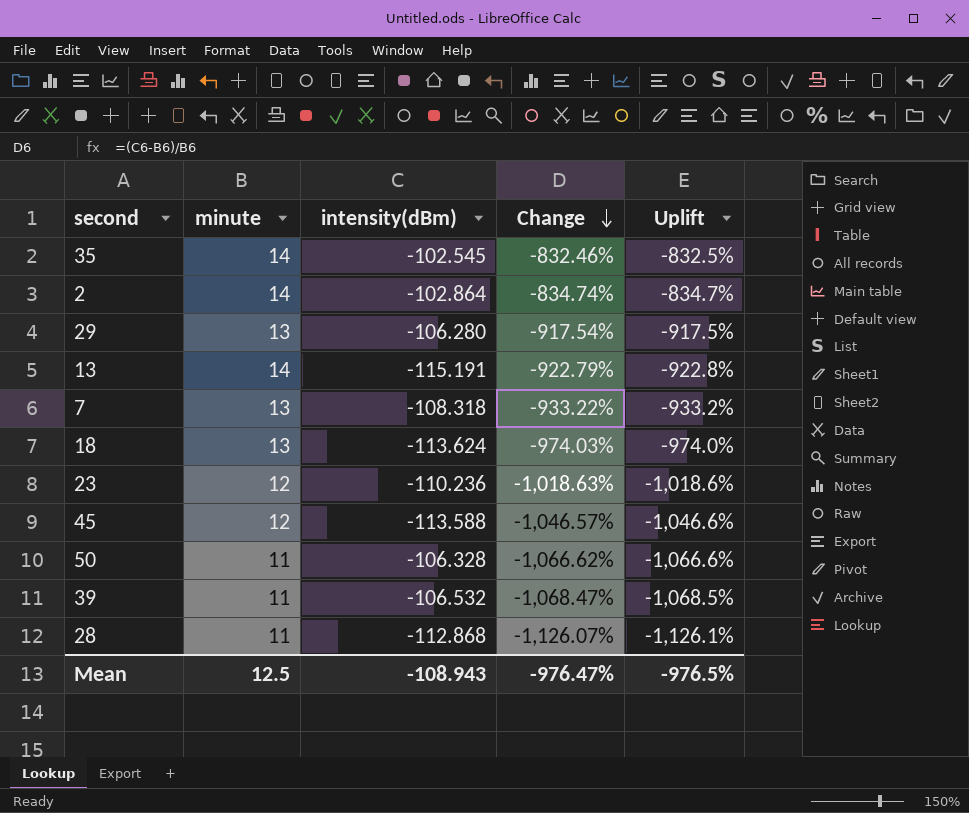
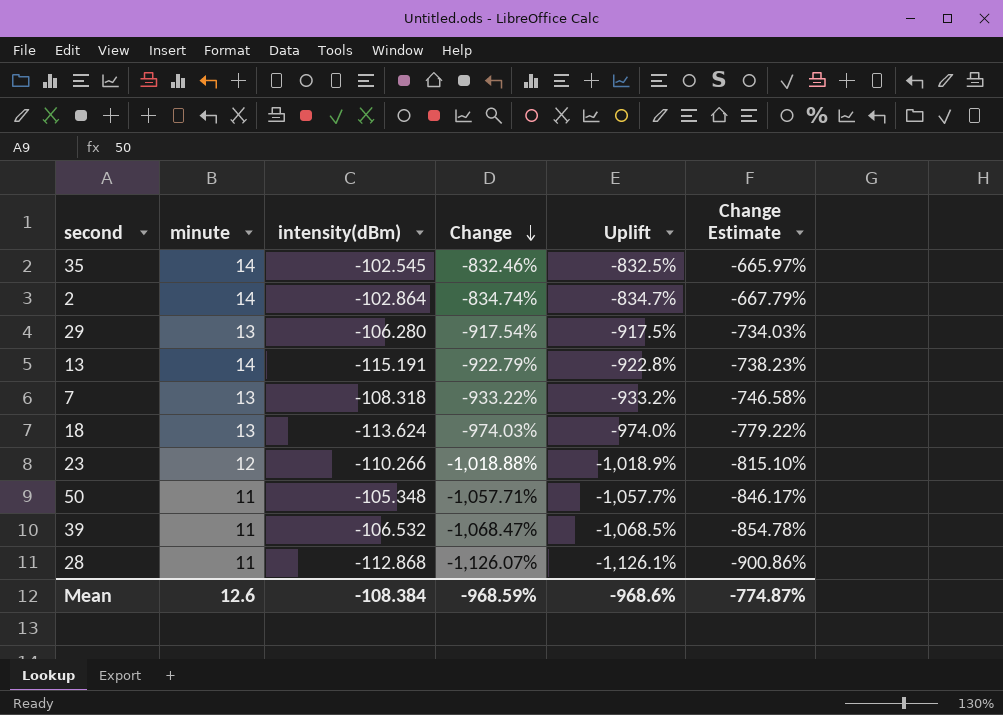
column Change Estimate | formula: none -> [Change] * 0.8
row 45: 12 | -113.588 | -1,046.57% | -1,046.6% -> none
23 | intensity(dBm): -110.236 -> -110.266
23 | Change: -1,018.63% -> -1,018.88%
23 | Uplift: -1,018.6% -> -1,018.9%
50 | intensity(dBm): -106.328 -> -105.348
50 | Change: -1,066.62% -> -1,057.71%
50 | Uplift: -1,066.6% -> -1,057.7%
Mean | minute: 12.5 -> 12.6
Mean | intensity(dBm): -108.943 -> -108.384
Mean | Change: -976.47% -> -968.59%
Mean | Uplift: -976.5% -> -968.6%

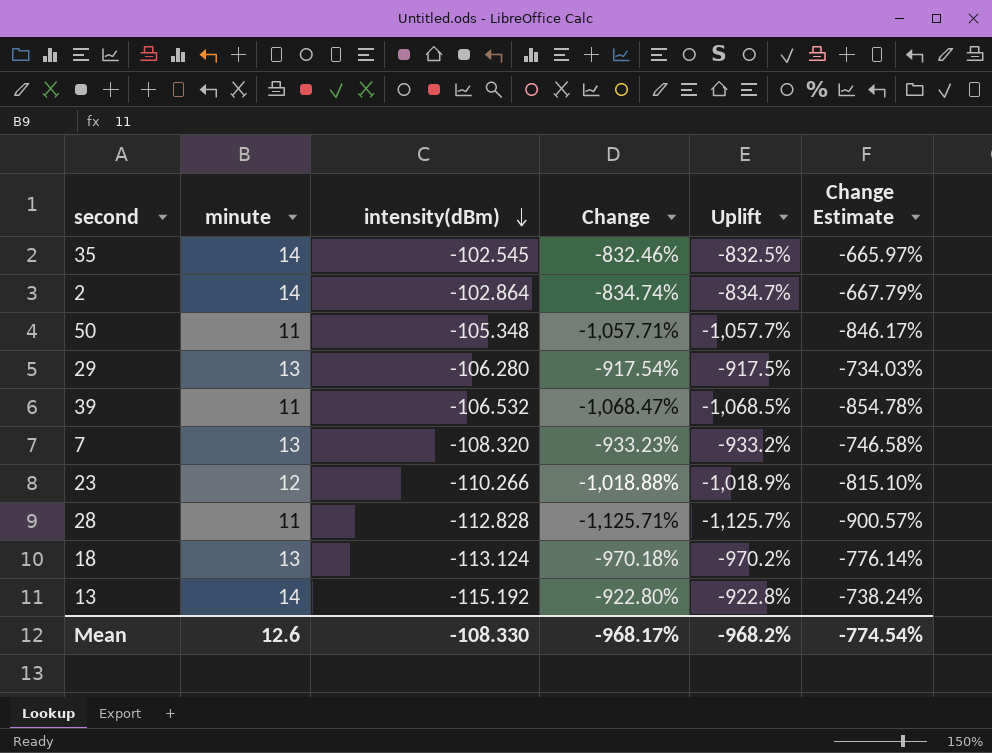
row order: Change descending -> intensity(dBm) descending
7 | intensity(dBm): -108.318 -> -108.320
7 | Change: -933.22% -> -933.23%
28 | intensity(dBm): -112.868 -> -112.828
28 | Change: -1,126.07% -> -1,125.71%
28 | Uplift: -1,126.1% -> -1,125.7%
28 | Change Estimate: -900.86% -> -900.57%
18 | intensity(dBm): -113.624 -> -113.124
18 | Change: -974.03% -> -970.18%
18 | Uplift: -974.0% -> -970.2%
18 | Change Estimate: -779.22% -> -776.14%
13 | intensity(dBm): -115.191 -> -115.192
13 | Change: -922.79% -> -922.80%
13 | Change Estimate: -738.23% -> -738.24%
Mean | intensity(dBm): -108.384 -> -108.330
Mean | Change: -968.59% -> -968.17%
Mean | Uplift: -968.6% -> -968.2%
Mean | Change Estimate: -774.87% -> -774.54%

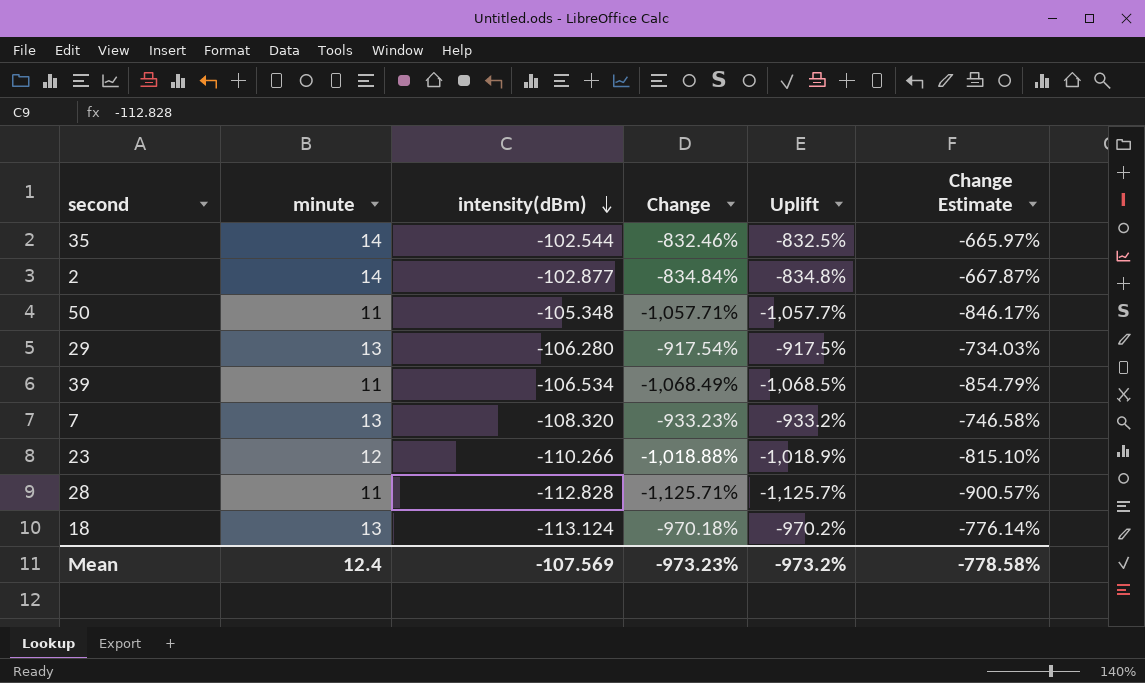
row 13: 14 | -115.192 | -922.80% | -922.8% | -738.24% -> none
35 | intensity(dBm): -102.545 -> -102.544
2 | intensity(dBm): -102.864 -> -102.877
2 | Change: -834.74% -> -834.84%
2 | Uplift: -834.7% -> -834.8%
2 | Change Estimate: -667.79% -> -667.87%
39 | intensity(dBm): -106.532 -> -106.534
39 | Change: -1,068.47% -> -1,068.49%
39 | Change Estimate: -854.78% -> -854.79%
Mean | minute: 12.6 -> 12.4
Mean | intensity(dBm): -108.330 -> -107.569
Mean | Change: -968.17% -> -973.23%
Mean | Uplift: -968.2% -> -973.2%
Mean | Change Estimate: -774.54% -> -778.58%

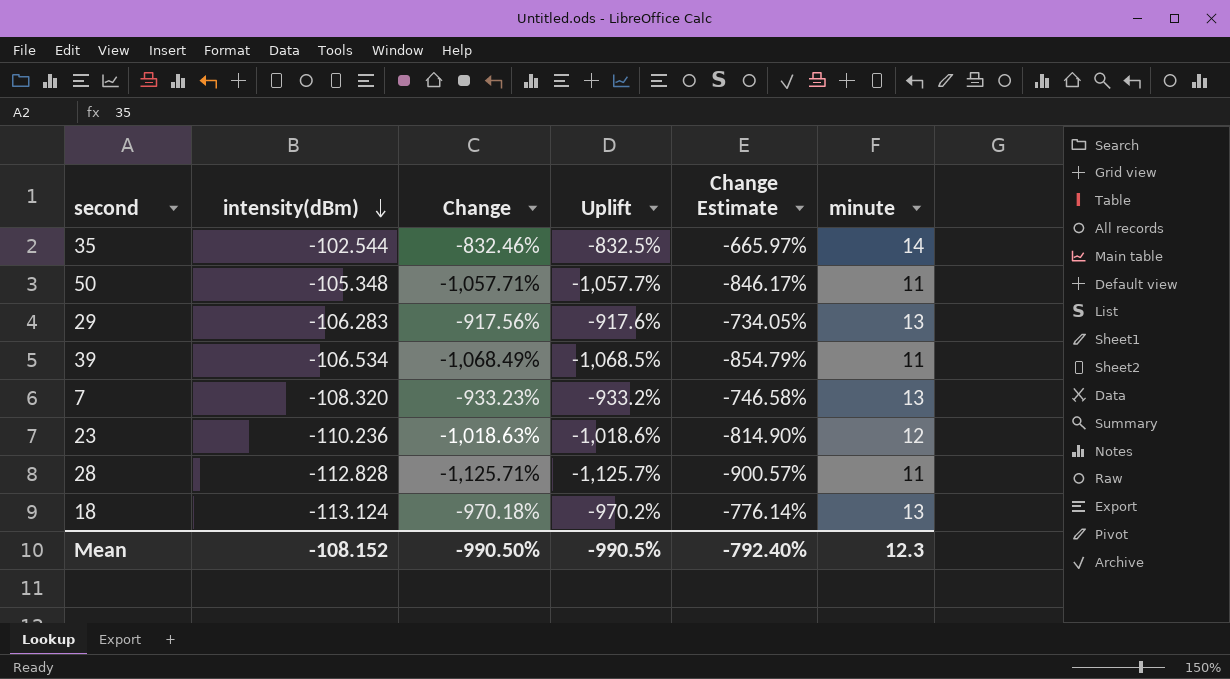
column minute | position: 2 -> 6
row 2: 14 | -102.877 | -834.84% | -834.8% | -667.87% -> none
29 | intensity(dBm): -106.280 -> -106.283
29 | Change: -917.54% -> -917.56%
29 | Uplift: -917.5% -> -917.6%
29 | Change Estimate: -734.03% -> -734.05%
23 | intensity(dBm): -110.266 -> -110.236
23 | Change: -1,018.88% -> -1,018.63%
23 | Uplift: -1,018.9% -> -1,018.6%
23 | Change Estimate: -815.10% -> -814.90%
Mean | intensity(dBm): -107.569 -> -108.152
Mean | Change: -973.23% -> -990.50%
Mean | Uplift: -973.2% -> -990.5%
Mean | Change Estimate: -778.58% -> -792.40%
Mean | minute: 12.4 -> 12.3

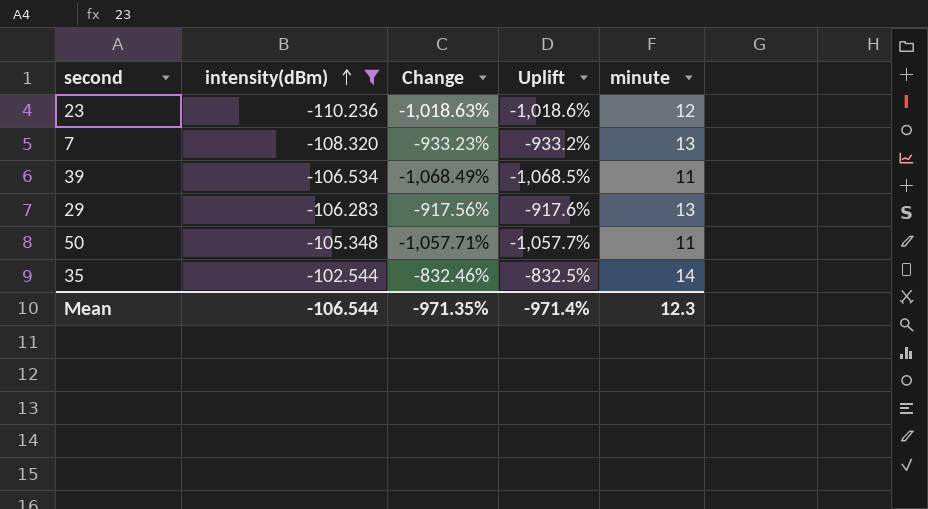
filter: none -> intensity(dBm) >= -110.236
row order: intensity(dBm) descending -> intensity(dBm) ascending
column Change Estimate | formula: [Change] * 0.8 -> none
Mean | intensity(dBm): -108.152 -> -106.544
Mean | Change: -990.50% -> -971.35%
Mean | Uplift: -990.5% -> -971.4%

